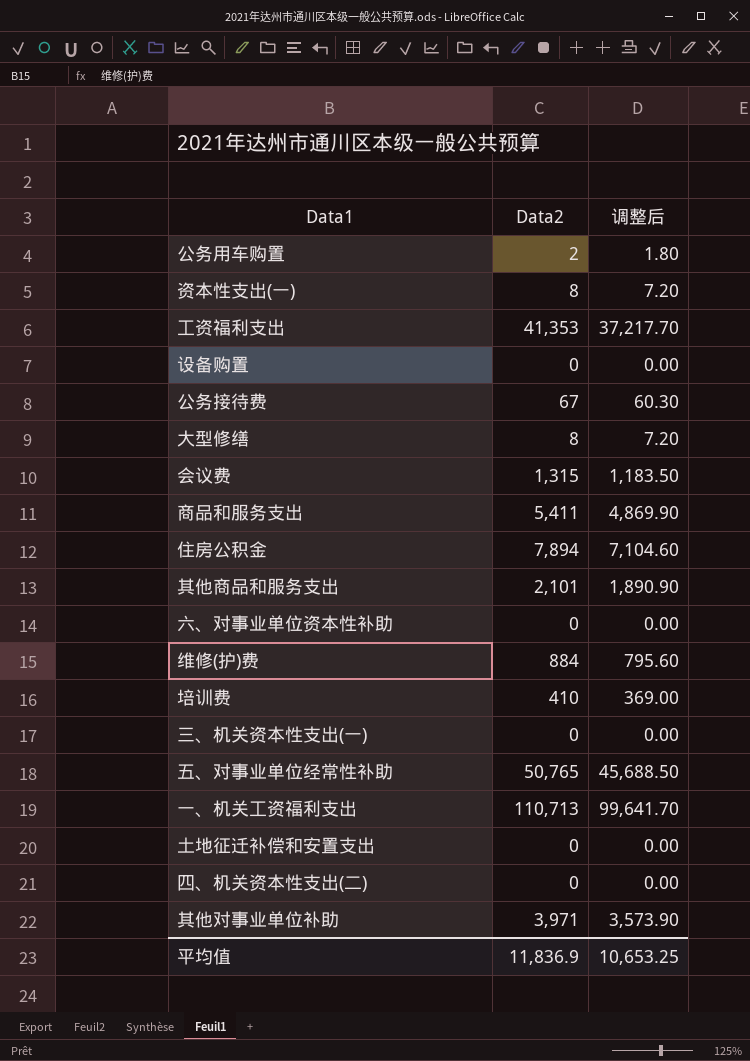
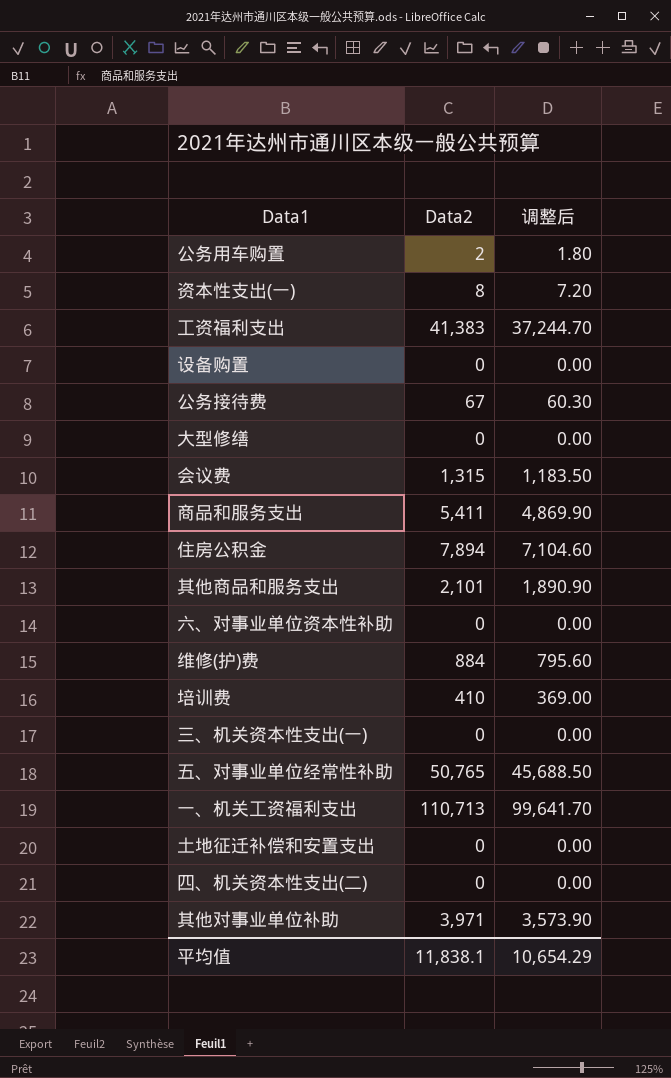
工资福利支出 | Data2: 41,353 -> 41,383
工资福利支出 | 调整后: 37,217.70 -> 37,244.70
大型修缮 | Data2: 8 -> 0
大型修缮 | 调整后: 7.20 -> 0.00
平均值 | Data2: 11,836.9 -> 11,838.1
平均值 | 调整后: 10,653.25 -> 10,654.29

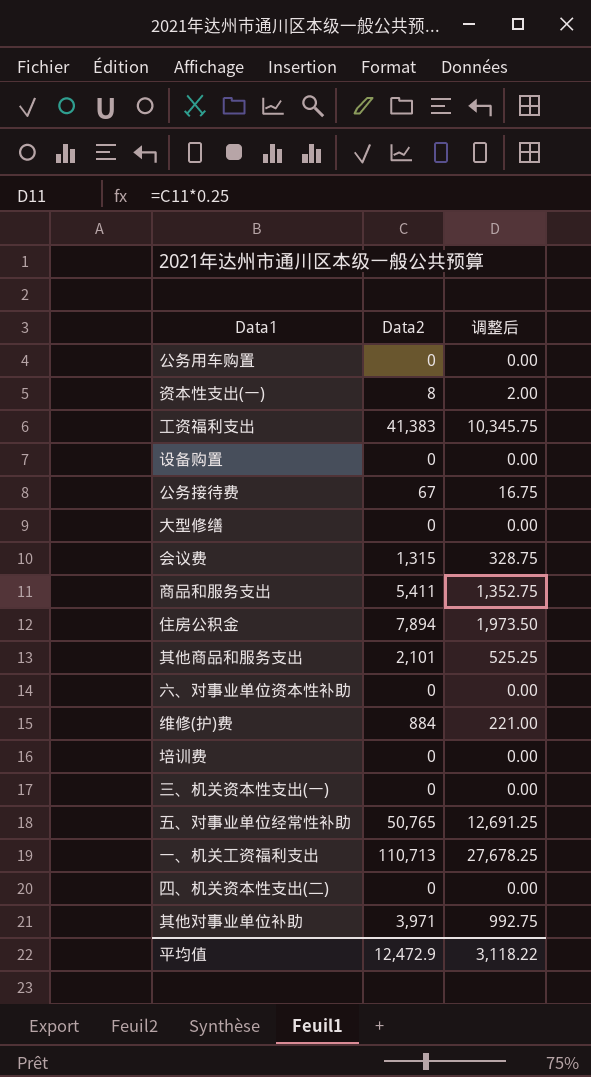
column 调整后 | formula: [Data2] * 0.9 -> [Data2] * 0.25
row 土地征迁补偿和安置支出: 0 | 0.00 -> none
公务用车购置 | Data2: 2 -> 0
培训费 | Data2: 410 -> 0
平均值 | Data2: 11,838.1 -> 12,472.9
平均值 | 调整后: 10,654.29 -> 3,118.22

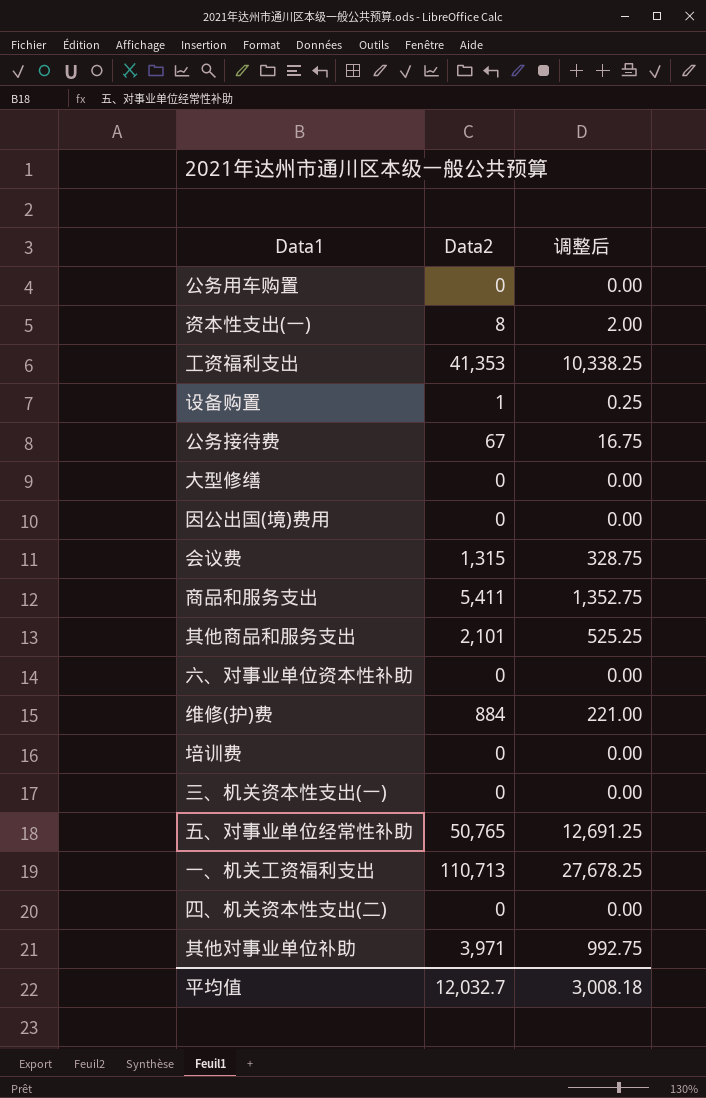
row 住房公积金: 7,894 | 1,973.50 -> none
工资福利支出 | Data2: 41,383 -> 41,353
工资福利支出 | 调整后: 10,345.75 -> 10,338.25
设备购置 | Data2: 0 -> 1
设备购置 | 调整后: 0.00 -> 0.25
row 因公出国(境)费用: none -> 0 | 0.00
平均值 | Data2: 12,472.9 -> 12,032.7
平均值 | 调整后: 3,118.22 -> 3,008.18

